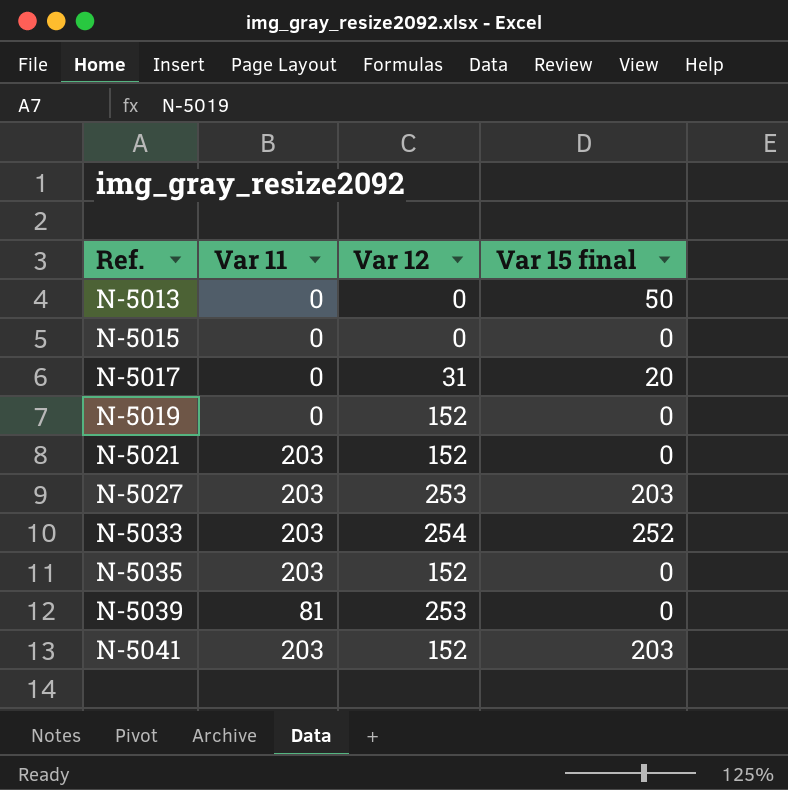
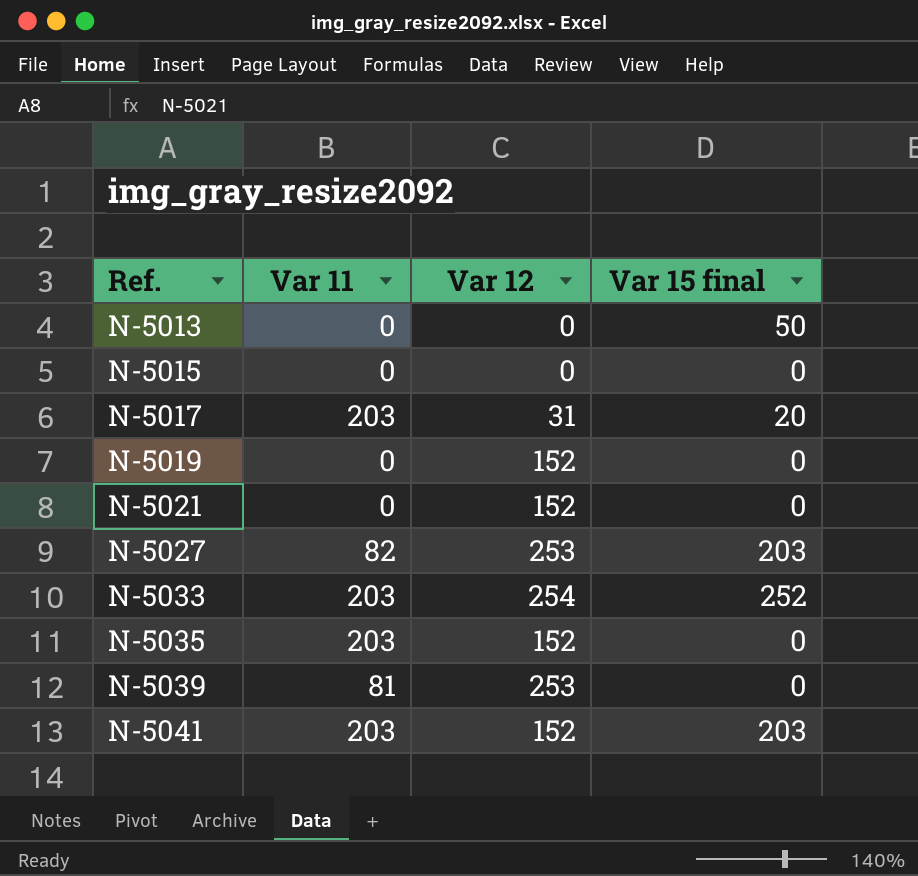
N-5017 | Var 11: 0 -> 203
N-5021 | Var 11: 203 -> 0
N-5027 | Var 11: 203 -> 82

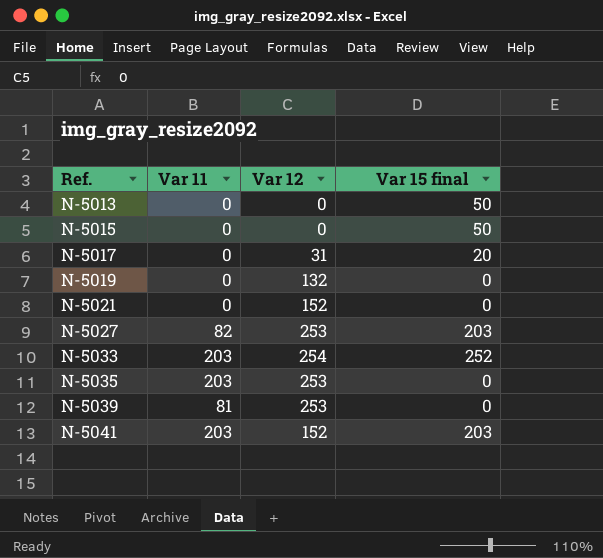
N-5015 | Var 15 final: 0 -> 50
N-5017 | Var 11: 203 -> 0
N-5019 | Var 12: 152 -> 132
N-5035 | Var 12: 152 -> 253

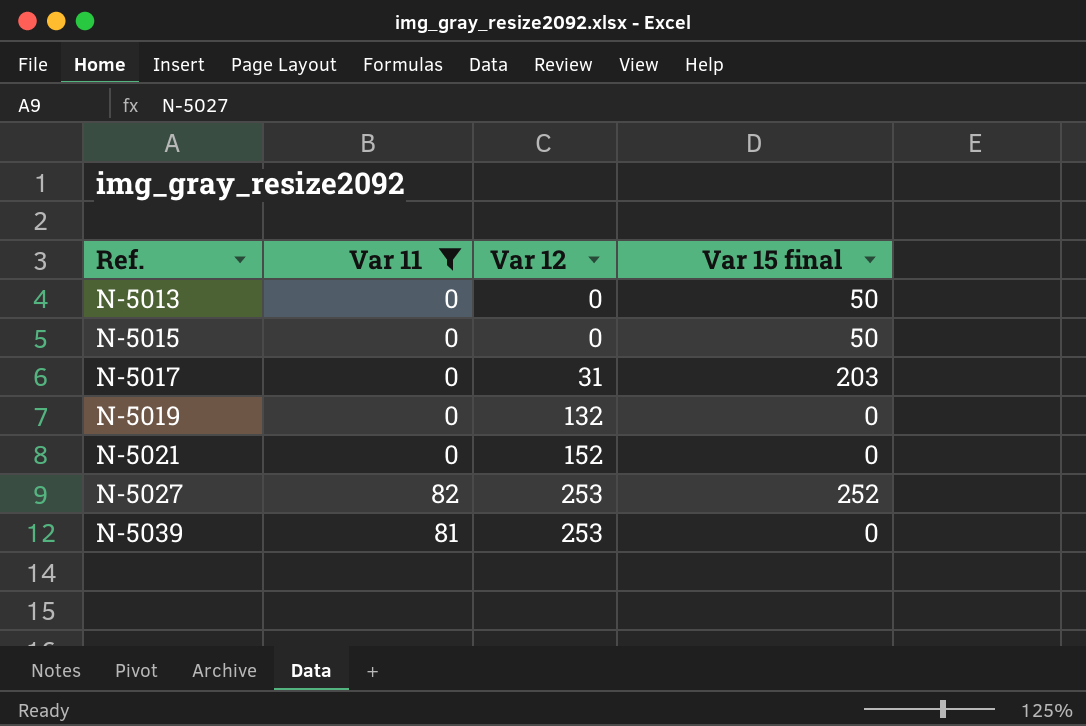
filter: none -> Var 11 != 203
N-5017 | Var 15 final: 20 -> 203
N-5027 | Var 15 final: 203 -> 252

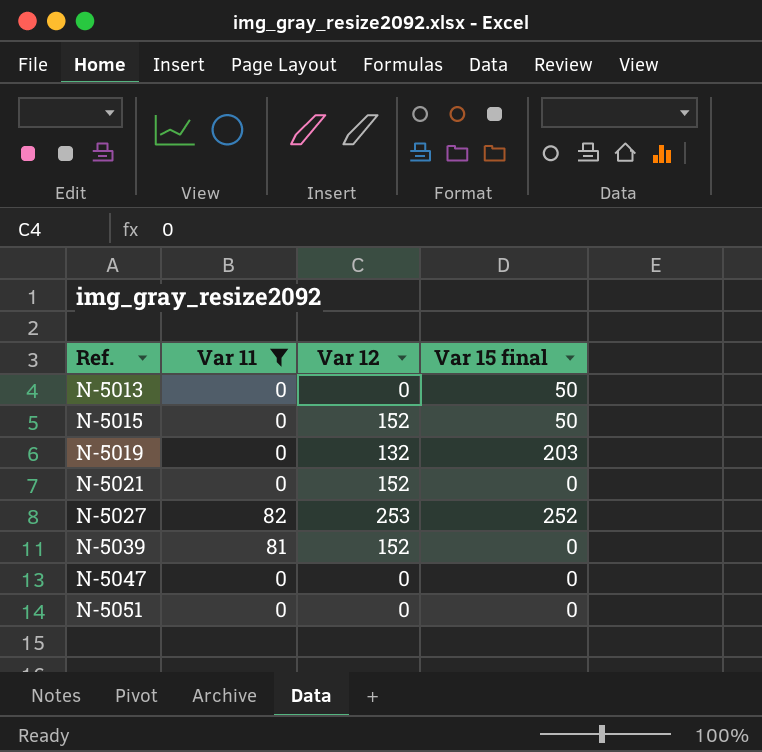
row N-5017: 0 | 31 | 203 -> none
N-5015 | Var 12: 0 -> 152
N-5019 | Var 15 final: 0 -> 203
N-5039 | Var 12: 253 -> 152
row N-5047: none -> 0 | 0 | 0
row N-5051: none -> 0 | 0 | 0

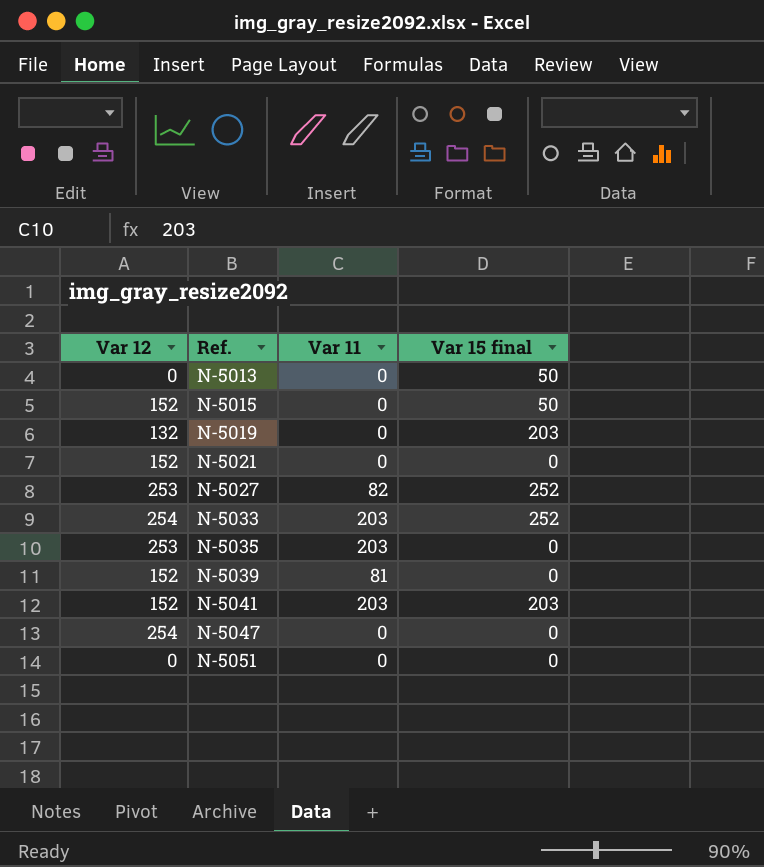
filter: Var 11 != 203 -> none
column Var 12 | position: 3 -> 1
N-5047 | Var 12: 0 -> 254

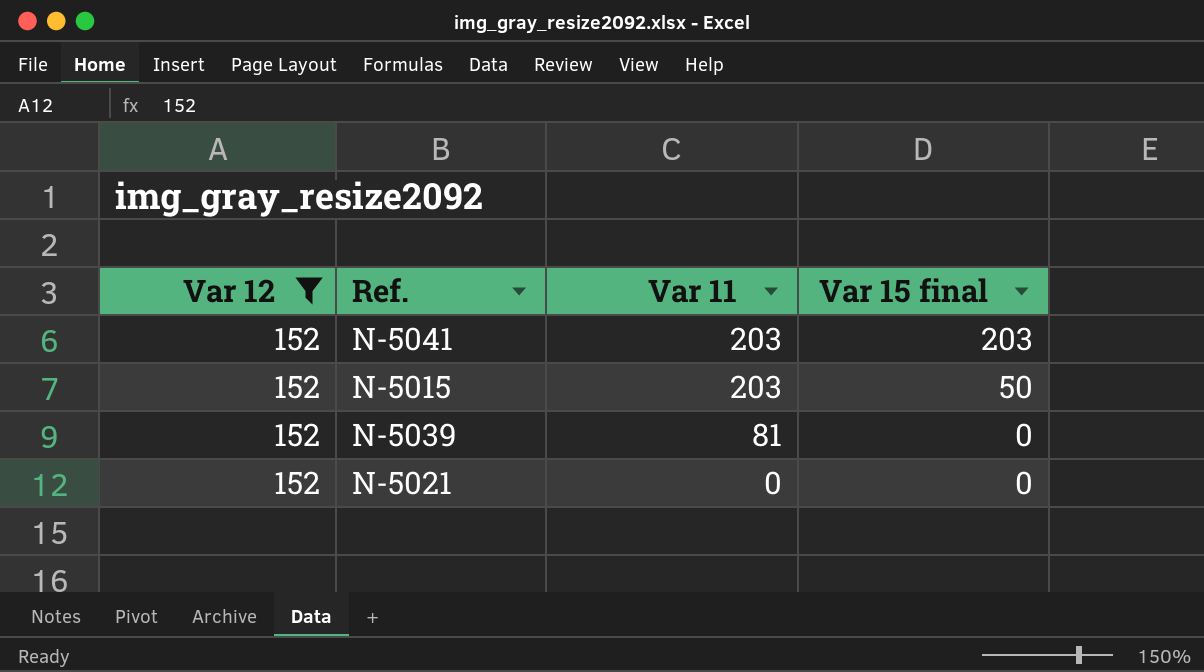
filter: none -> Var 12 = 152
row order: Ref. ascending -> Var 11 descending
N-5015 | Var 11: 0 -> 203

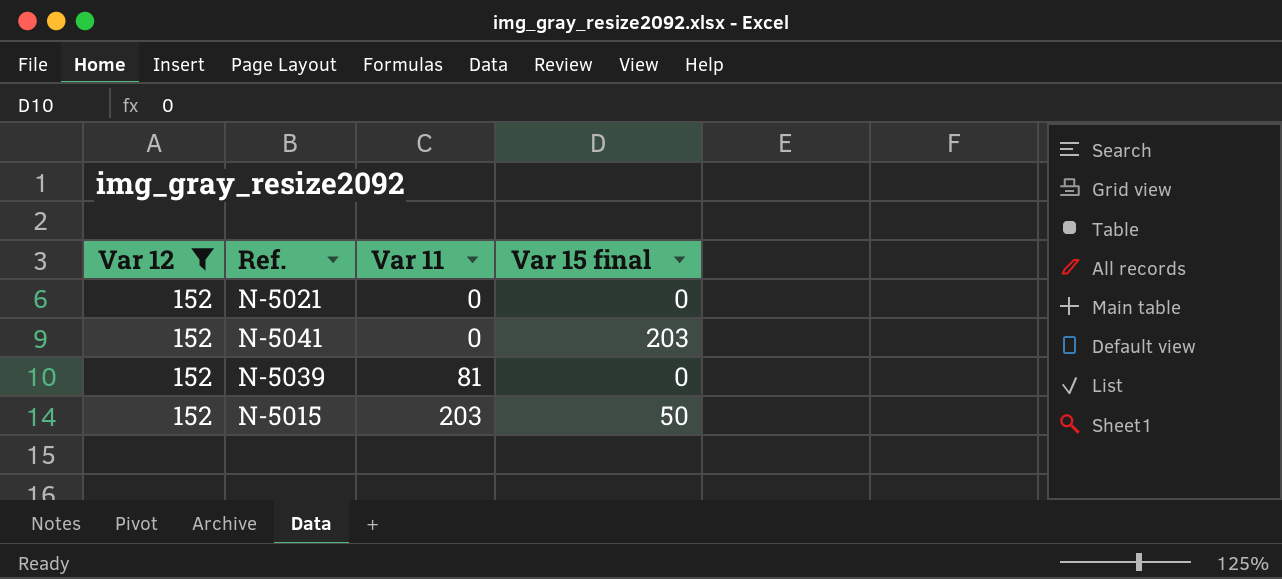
row order: Var 11 descending -> Var 11 ascending
N-5041 | Var 11: 203 -> 0

